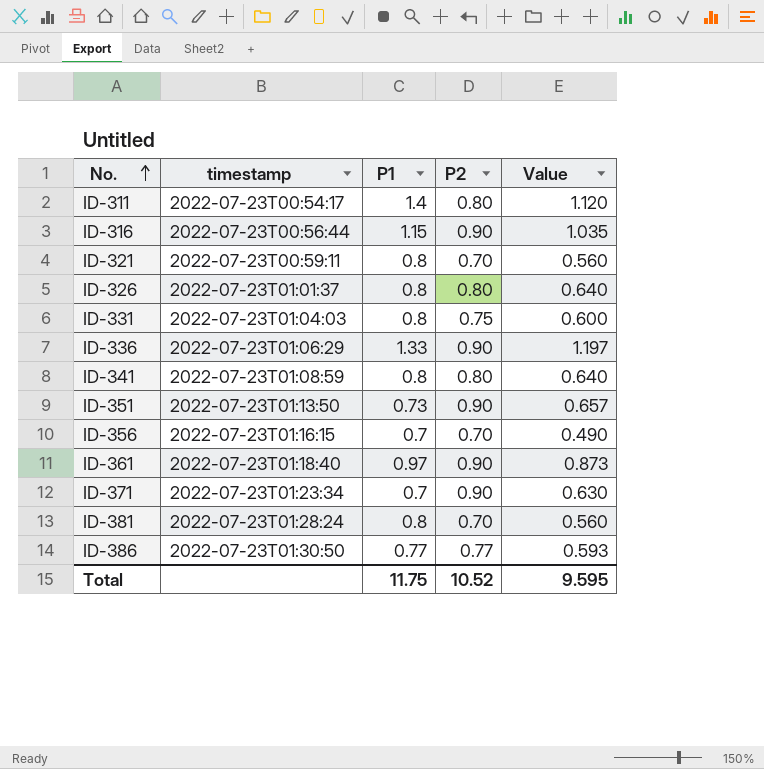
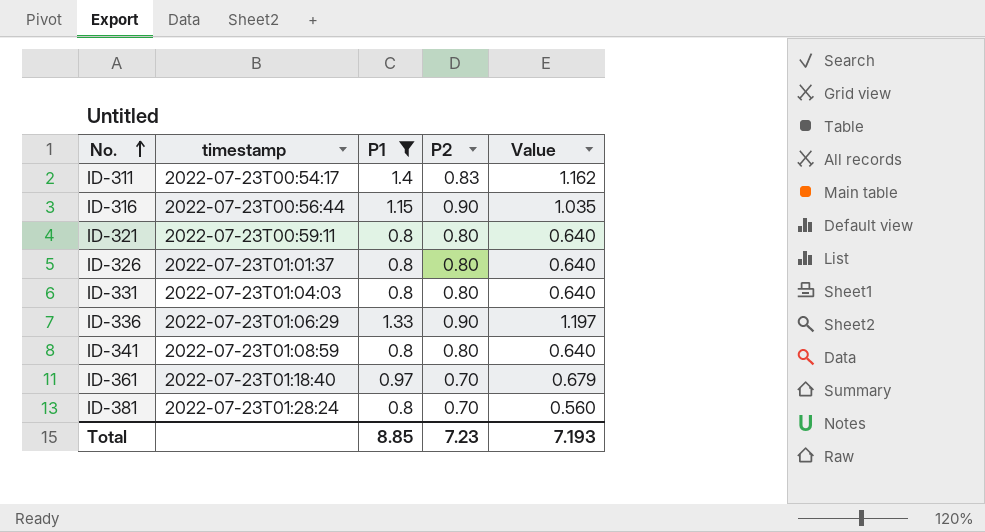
filter: none -> P1 >= 0.8
ID-311 | P2: 0.80 -> 0.83
ID-311 | Value: 1.120 -> 1.162
ID-321 | P2: 0.70 -> 0.80
ID-321 | Value: 0.560 -> 0.640
ID-331 | P2: 0.75 -> 0.80
ID-331 | Value: 0.600 -> 0.640
ID-361 | P2: 0.90 -> 0.70
ID-361 | Value: 0.873 -> 0.679
Total | P1: 11.75 -> 8.85
Total | P2: 10.52 -> 7.23
Total | Value: 9.595 -> 7.193

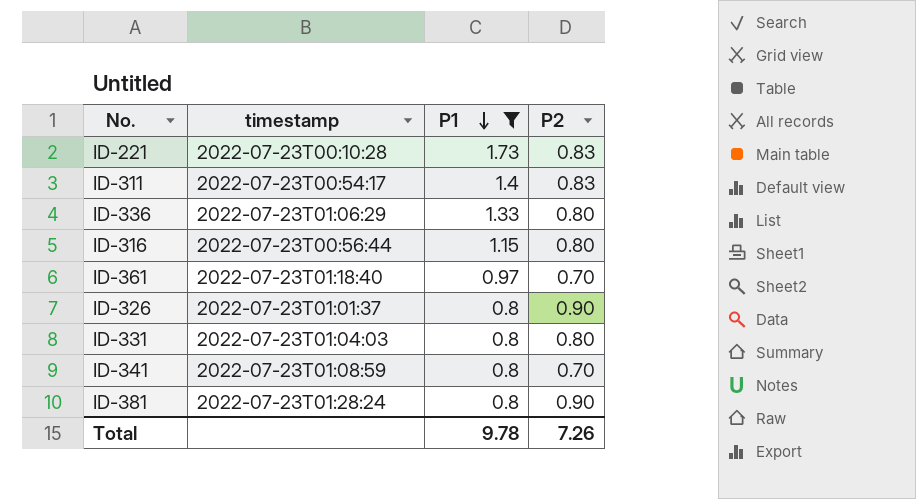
row order: No. ascending -> P1 descending
column Value | formula: [P1] * [P2] -> none
row ID-321: 2022-07-23T00:59:11 | 0.8 | 0.80 | 0.640 -> none
row ID-221: none -> 2022-07-23T00:10:28 | 1.73 | 0.83
ID-336 | P2: 0.90 -> 0.80
ID-316 | P2: 0.90 -> 0.80
ID-326 | P2: 0.80 -> 0.90
ID-341 | P2: 0.80 -> 0.70
ID-381 | P2: 0.70 -> 0.90
Total | P1: 8.85 -> 9.78
Total | P2: 7.23 -> 7.26

